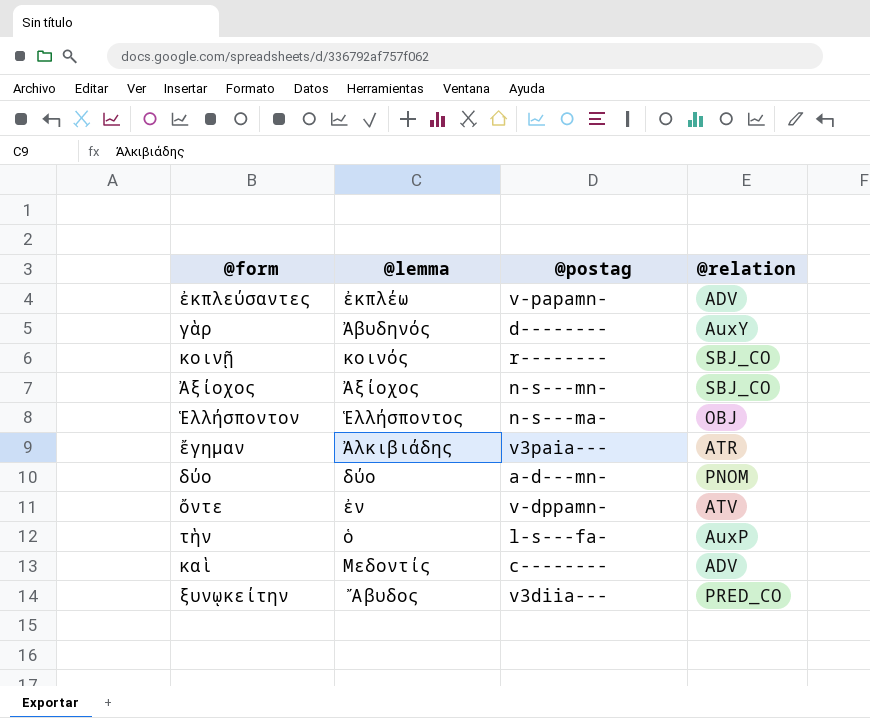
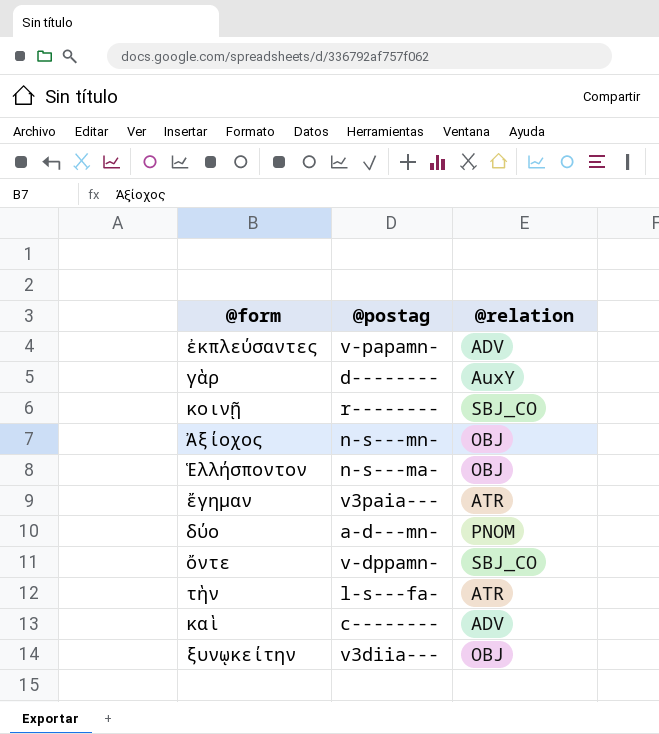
column @lemma | position: 2 -> none
Ἀξίοχος | @relation: SBJ_CO -> OBJ
ὄντε | @relation: ATV -> SBJ_CO
τὴν | @relation: AuxP -> ATR
ξυνῳκείτην | @relation: PRED_CO -> OBJ

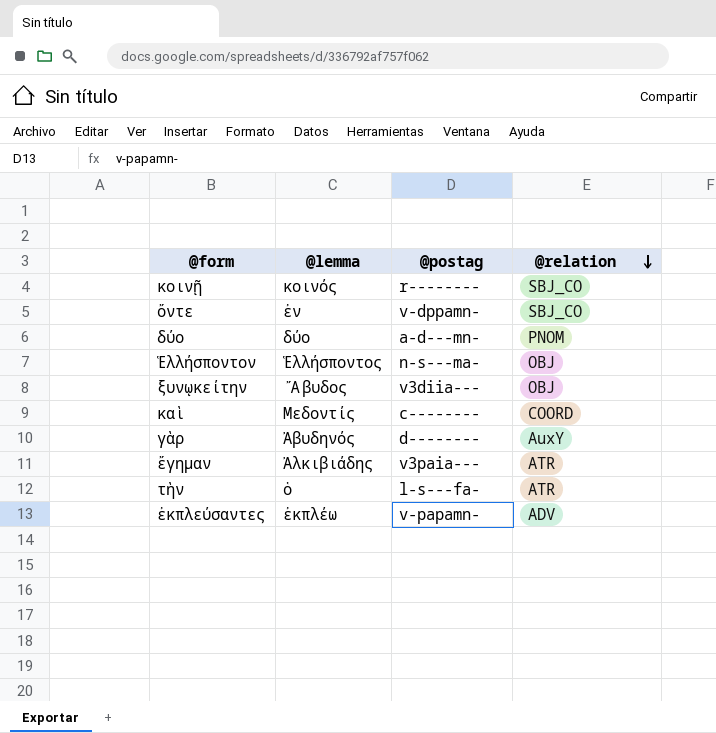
row order: none -> @relation descending
column @lemma | position: none -> 2
row Ἀξίοχος: n-s---mn- | OBJ -> none
καὶ | @relation: ADV -> COORD

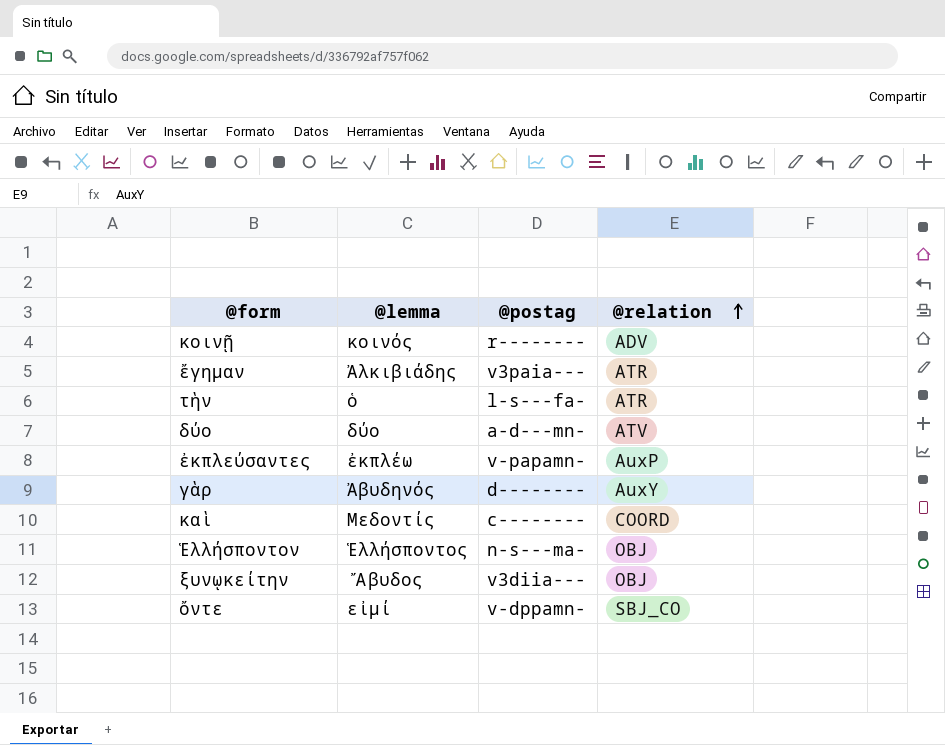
row order: @relation descending -> @relation ascending
κοινῇ | @relation: SBJ_CO -> ADV
δύο | @relation: PNOM -> ATV
ἐκπλεύσαντες | @relation: ADV -> AuxP
ὄντε | @lemma: ἐν -> εἰμί

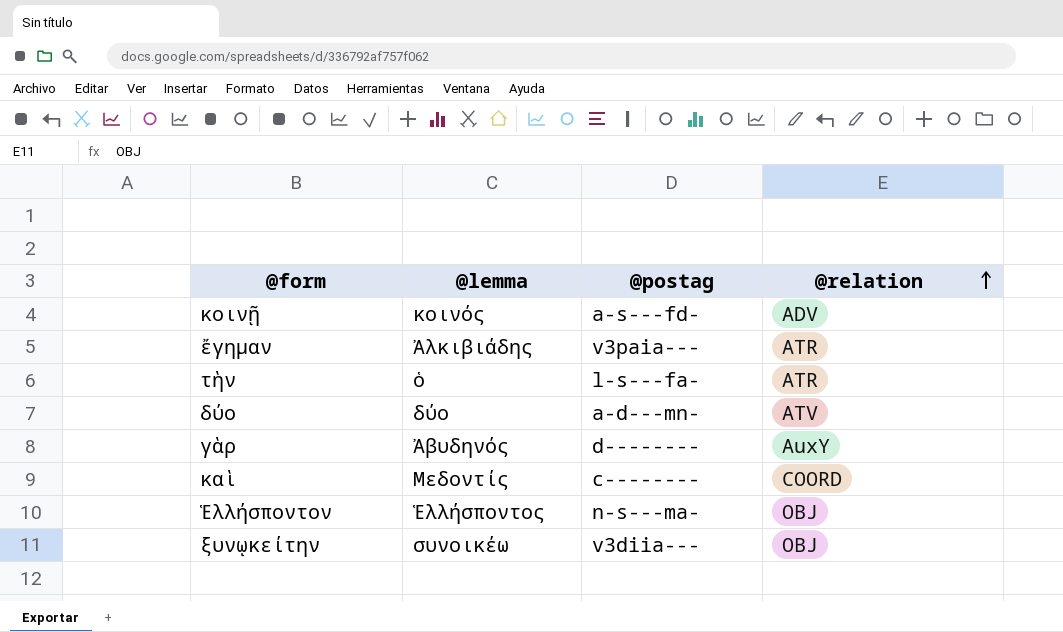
row ἐκπλεύσαντες: ἐκπλέω | v-papamn- | AuxP -> none
row ὄντε: εἰμί | v-dppamn- | SBJ_CO -> none
κοινῇ | @postag: r-------- -> a-s---fd-
ξυνῳκείτην | @lemma: Ἄβυδος -> συνοικέω

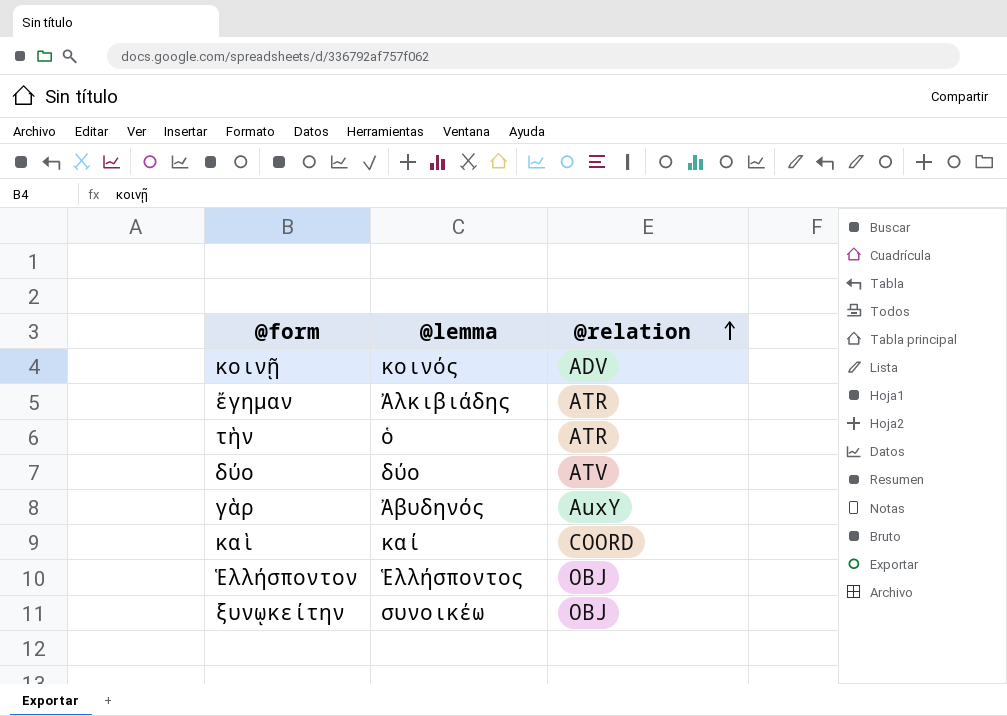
column @postag | position: 3 -> none
καὶ | @lemma: Μεδοντίς -> καί

